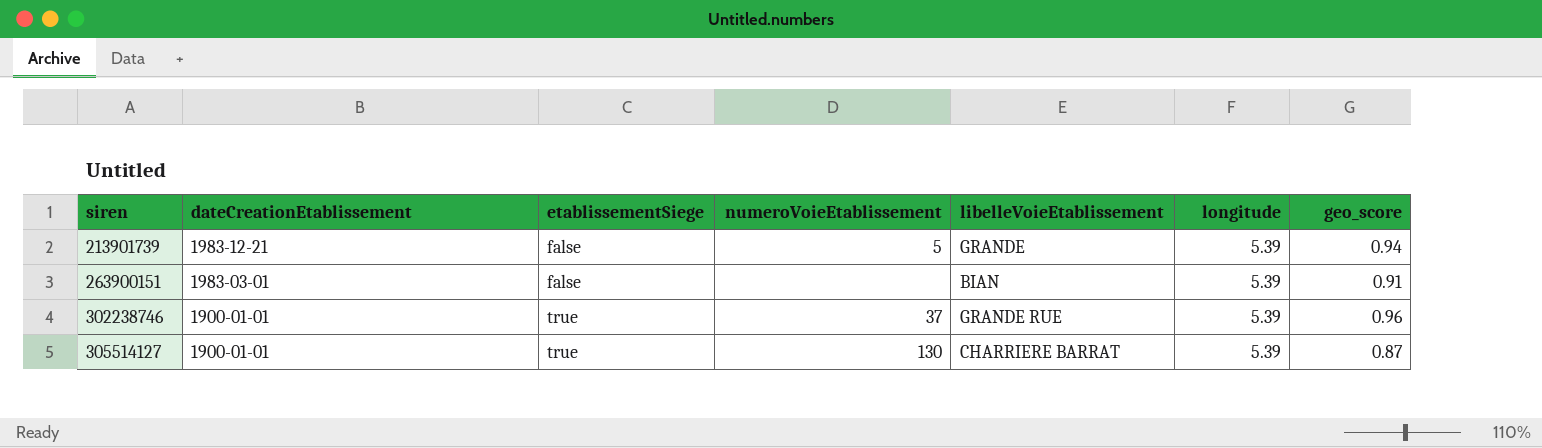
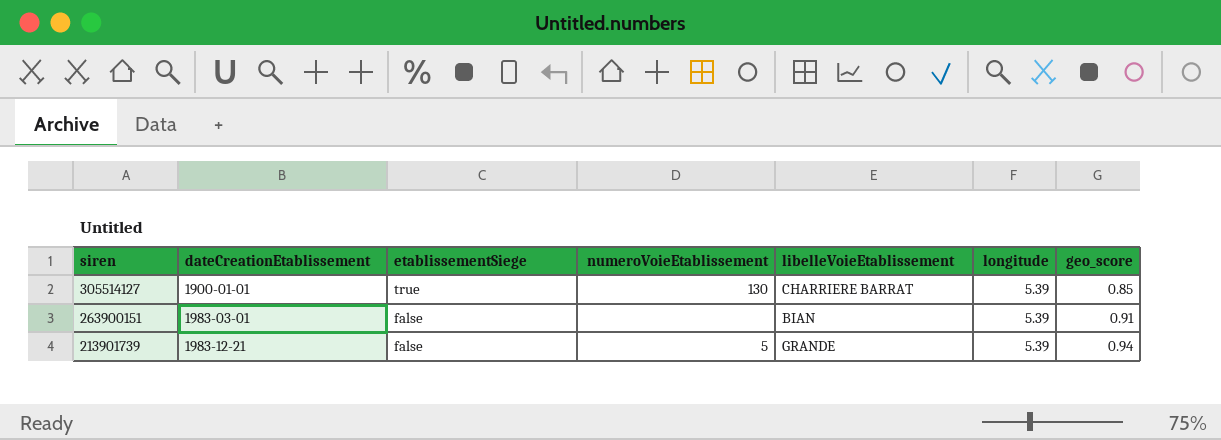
row order: siren ascending -> siren descending
row 302238746: 1900-01-01 | true | 37 | GRANDE RUE | 5.39 | 0.96 -> none
305514127 | geo_score: 0.87 -> 0.85

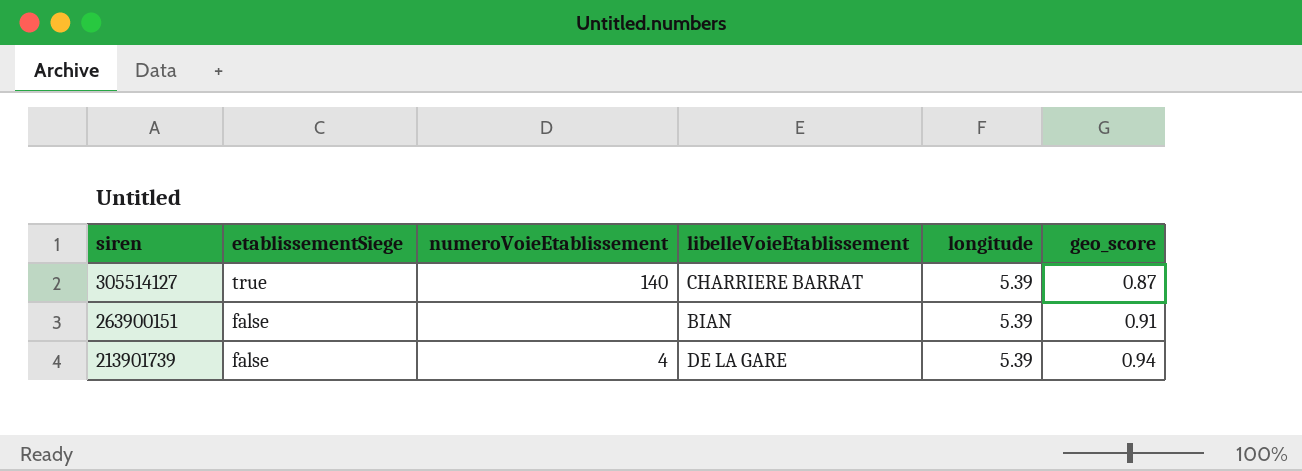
column dateCreationEtablissement | position: 2 -> none
305514127 | numeroVoieEtablissement: 130 -> 140
305514127 | geo_score: 0.85 -> 0.87
213901739 | numeroVoieEtablissement: 5 -> 4
213901739 | libelleVoieEtablissement: GRANDE -> DE LA GARE

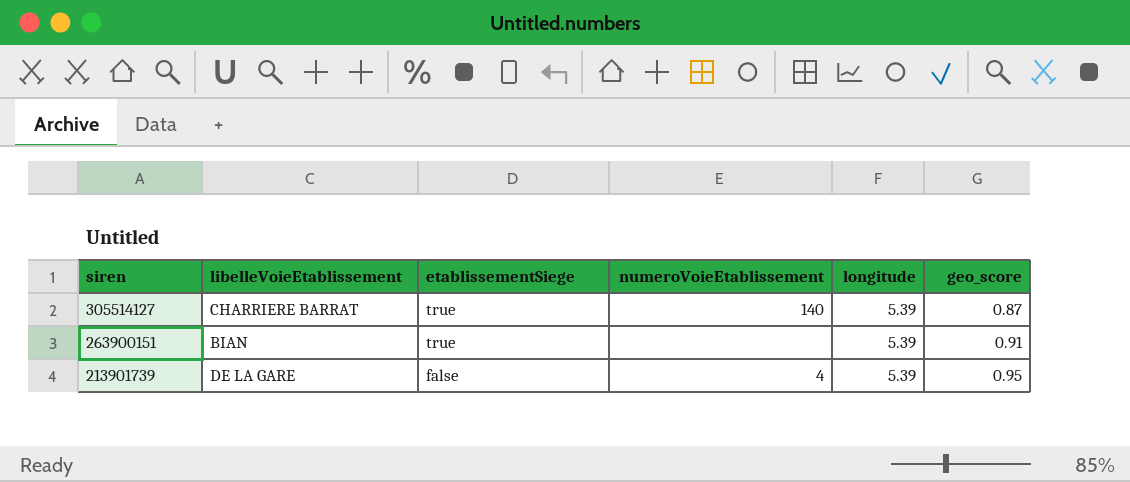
column libelleVoieEtablissement | position: 4 -> 2
263900151 | etablissementSiege: false -> true
213901739 | geo_score: 0.94 -> 0.95

